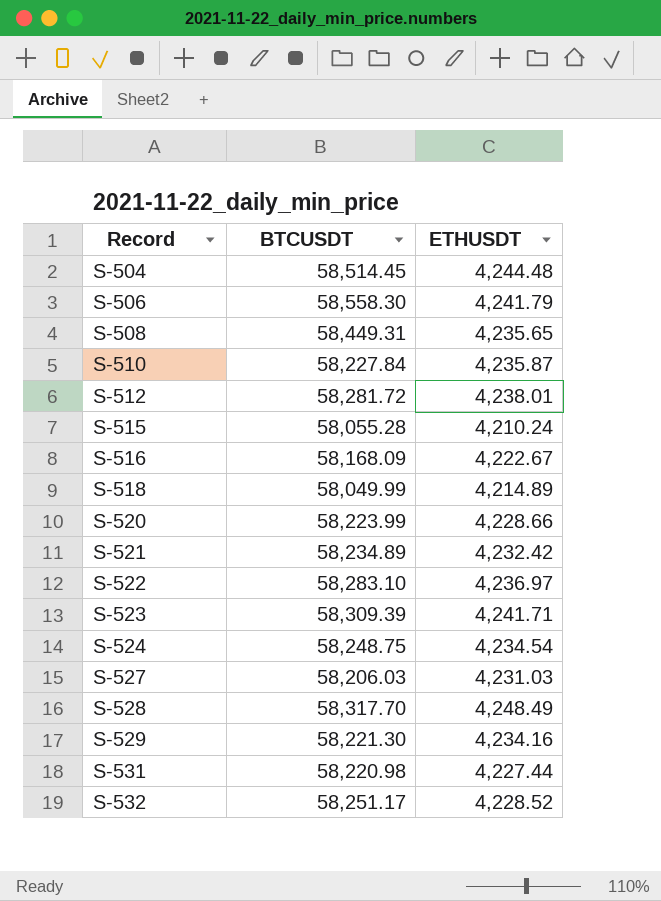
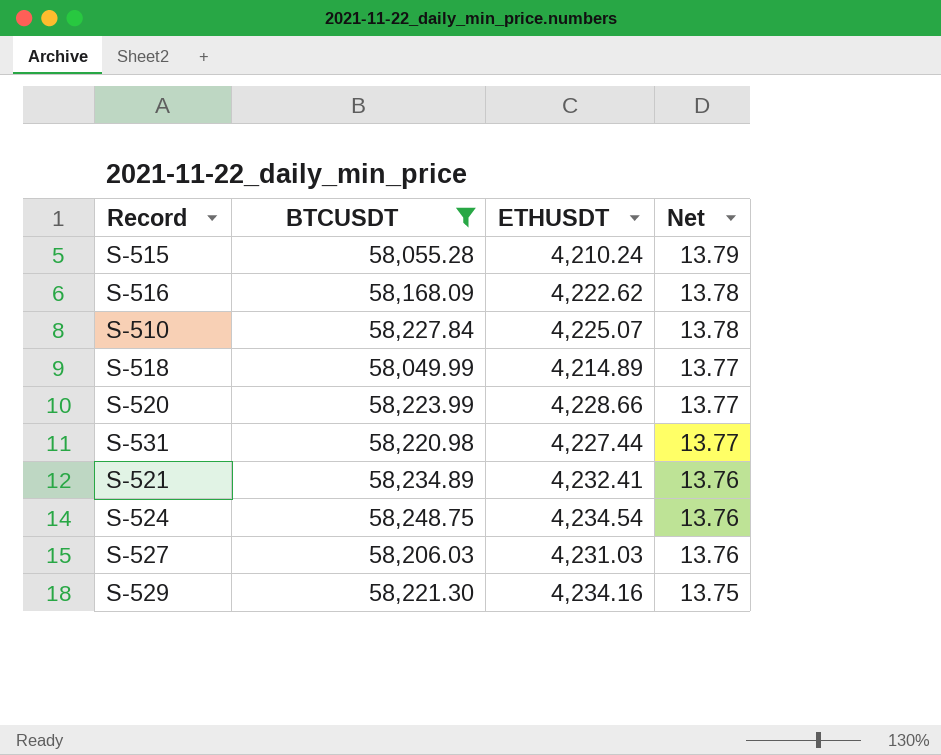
filter: none -> BTCUSDT <= 58,248.75
row order: Record ascending -> Net descending
column Net | formula: none -> [BTCUSDT] / [ETHUSDT]
S-516 | ETHUSDT: 4,222.67 -> 4,222.62
S-510 | ETHUSDT: 4,235.87 -> 4,225.07
S-521 | ETHUSDT: 4,232.42 -> 4,232.41

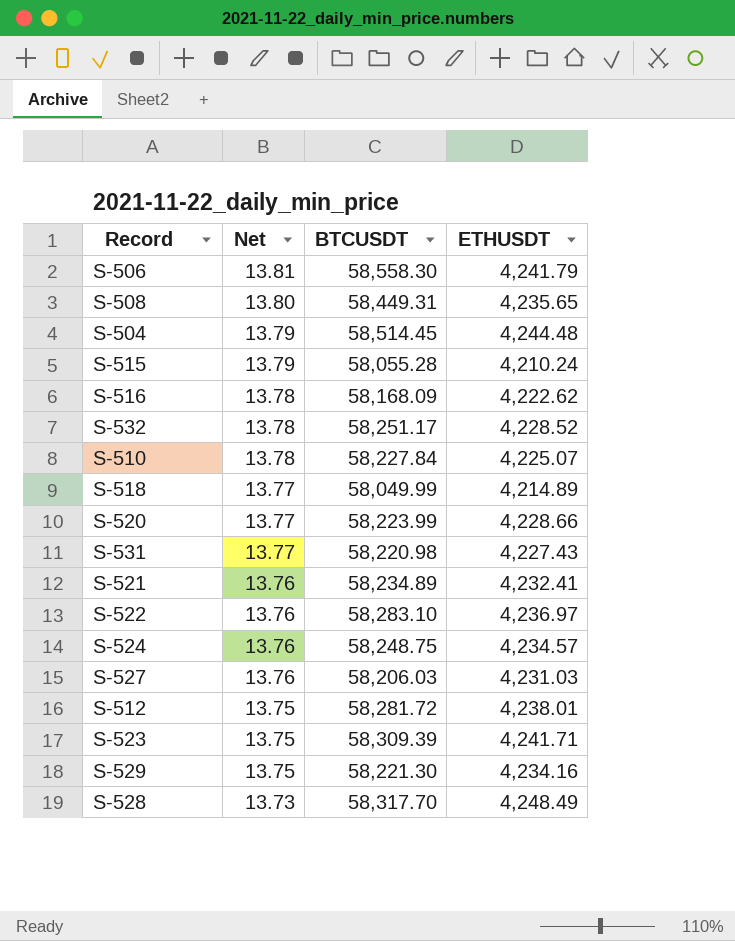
filter: BTCUSDT <= 58,248.75 -> none
column Net | position: 4 -> 2
S-531 | ETHUSDT: 4,227.44 -> 4,227.43
S-524 | ETHUSDT: 4,234.54 -> 4,234.57

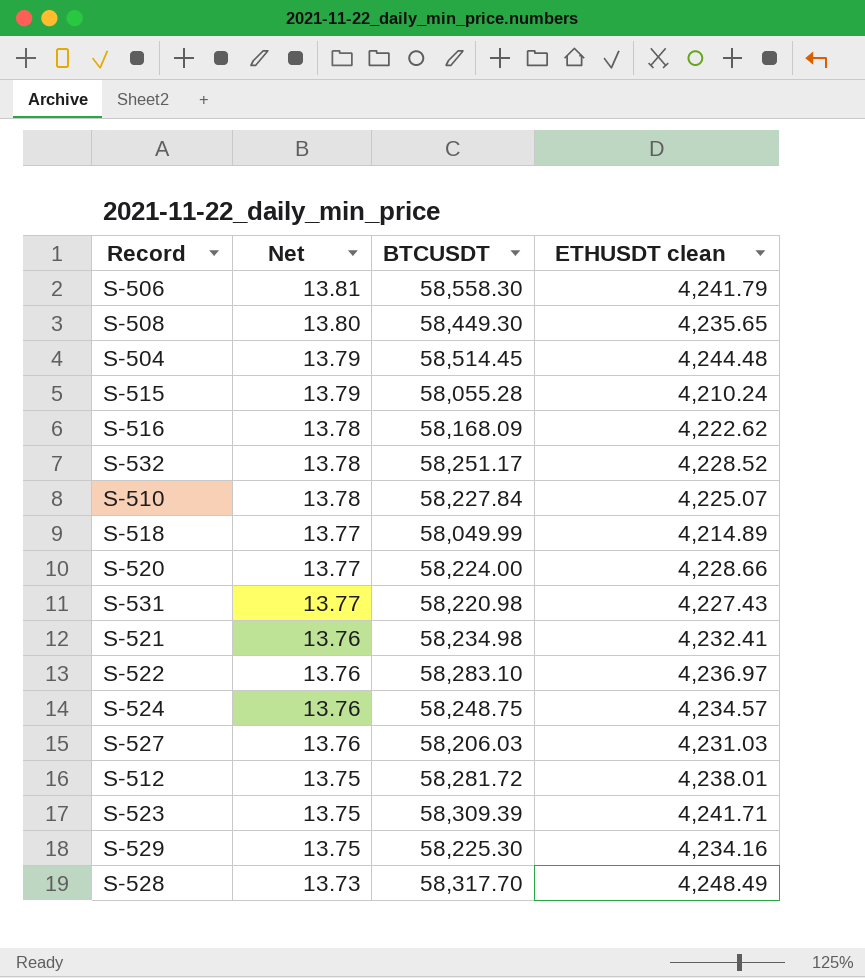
column name: ETHUSDT -> ETHUSDT clean
S-508 | BTCUSDT: 58,449.31 -> 58,449.30
S-520 | BTCUSDT: 58,223.99 -> 58,224.00
S-521 | BTCUSDT: 58,234.89 -> 58,234.98
S-529 | BTCUSDT: 58,221.30 -> 58,225.30

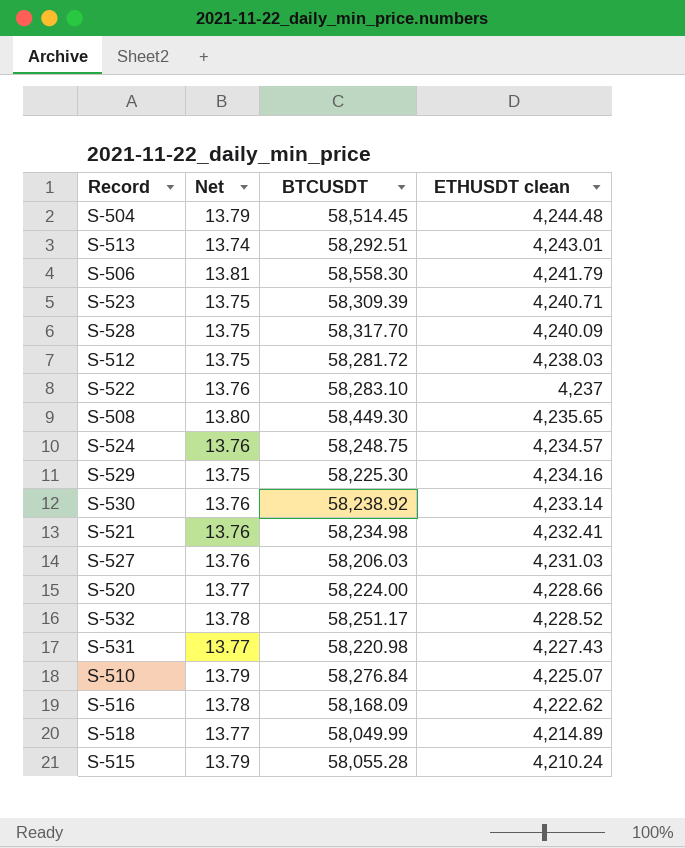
row order: Net descending -> ETHUSDT clean descending
row S-513: none -> 13.74 | 58,292.51 | 4,243.01
S-523 | ETHUSDT clean: 4,241.71 -> 4,240.71
S-528 | Net: 13.73 -> 13.75
S-528 | ETHUSDT clean: 4,248.49 -> 4,240.09
S-512 | ETHUSDT clean: 4,238.01 -> 4,238.03
S-522 | ETHUSDT clean: 4,236.97 -> 4,237
row S-530: none -> 13.76 | 58,238.92 | 4,233.14
S-510 | Net: 13.78 -> 13.79
S-510 | BTCUSDT: 58,227.84 -> 58,276.84

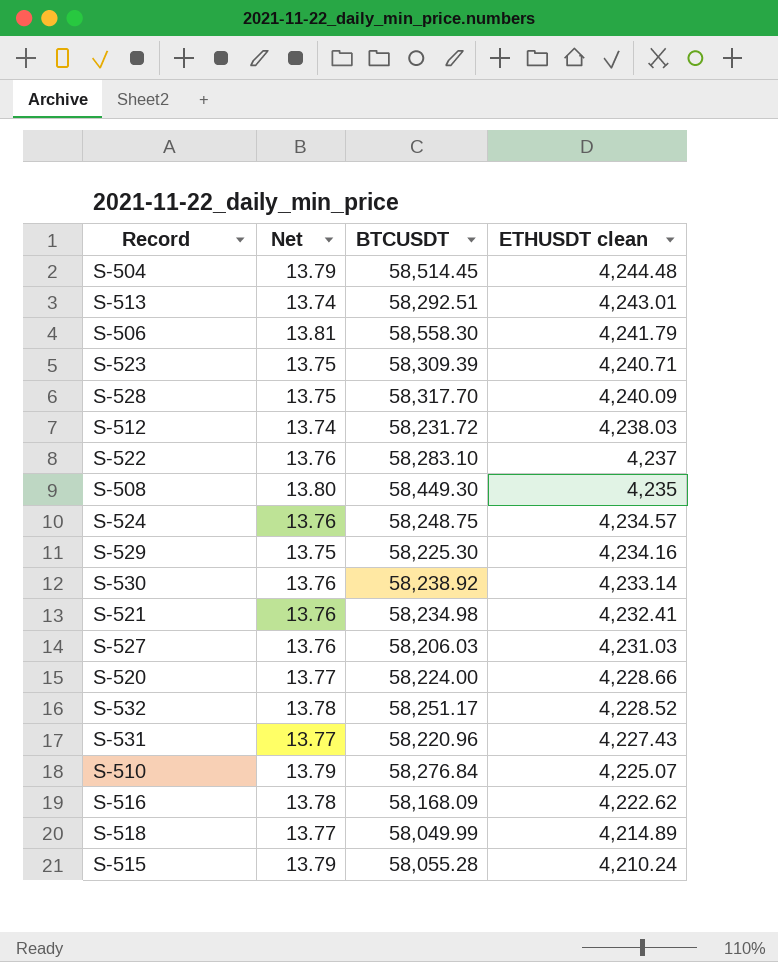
S-512 | Net: 13.75 -> 13.74
S-512 | BTCUSDT: 58,281.72 -> 58,231.72
S-508 | ETHUSDT clean: 4,235.65 -> 4,235
S-531 | BTCUSDT: 58,220.98 -> 58,220.96

